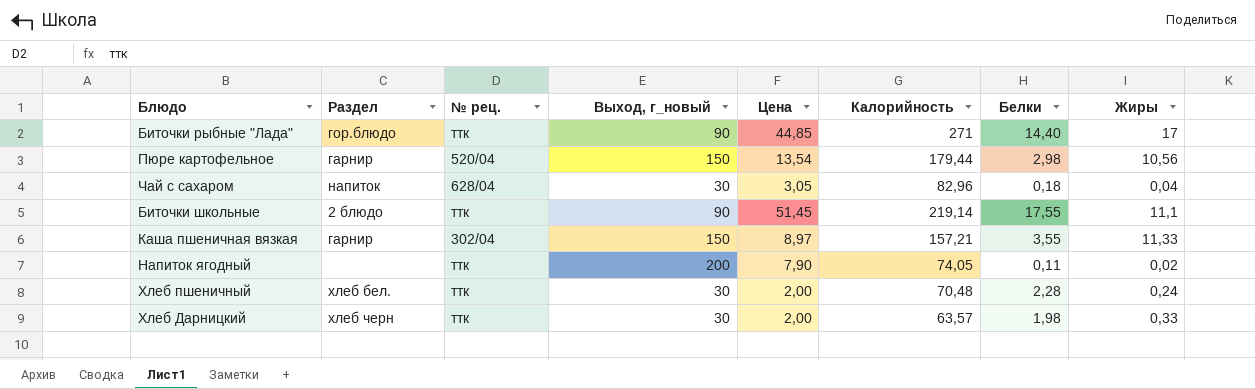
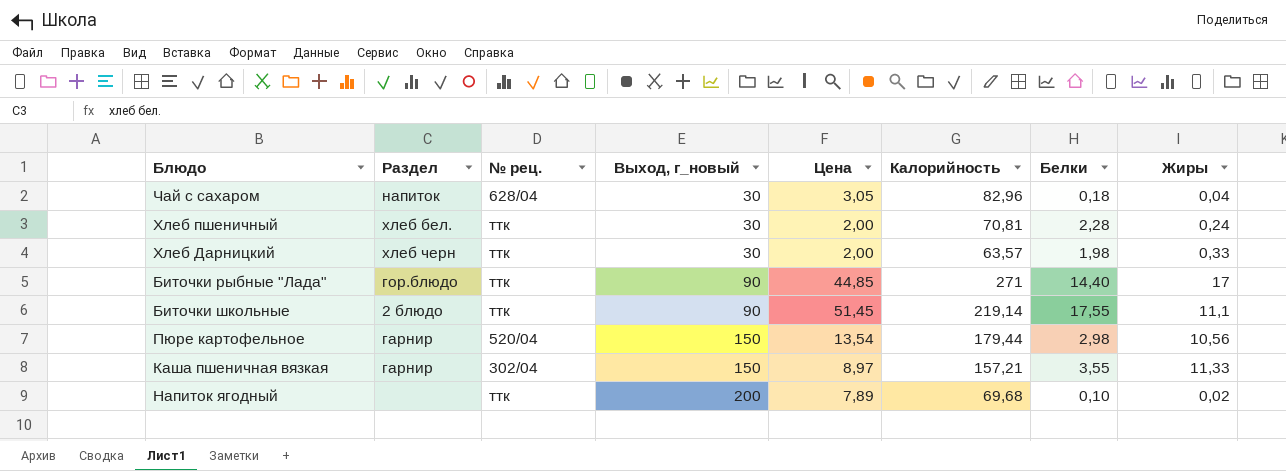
row order: none -> Выход, г_новый ascending
Хлеб пшеничный | Калорийность: 70,48 -> 70,81
Напиток ягодный | Цена: 7,90 -> 7,89
Напиток ягодный | Калорийность: 74,05 -> 69,68
Напиток ягодный | Белки: 0,11 -> 0,10

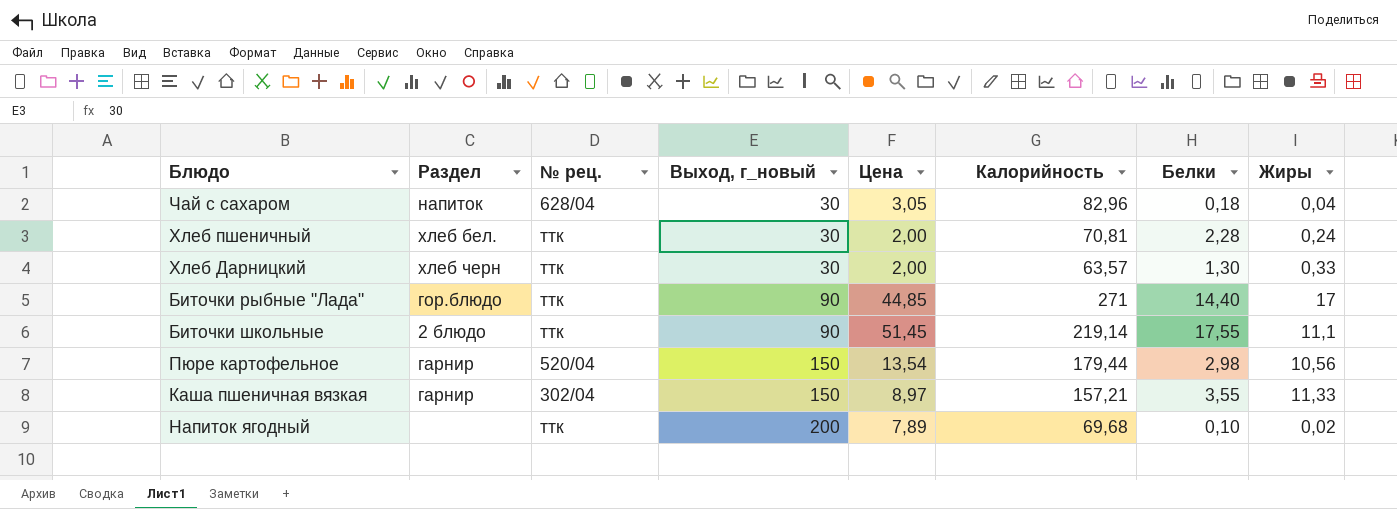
Хлеб Дарницкий | Белки: 1,98 -> 1,30

